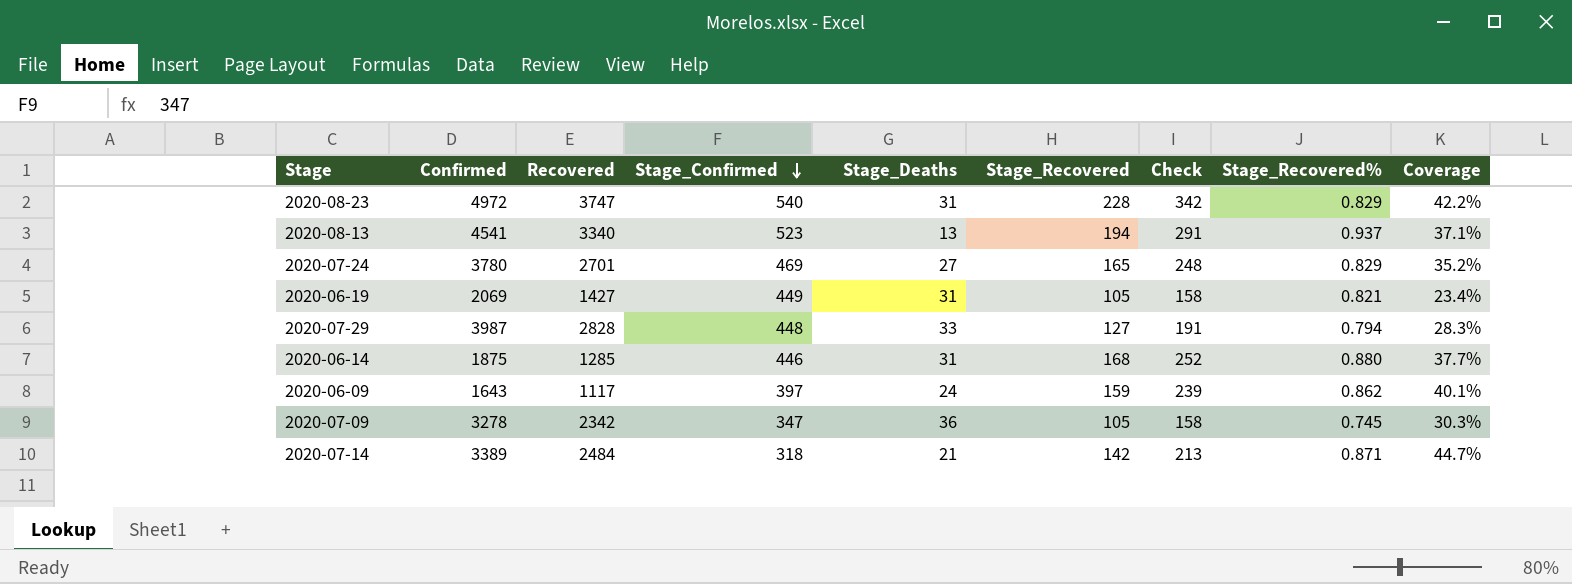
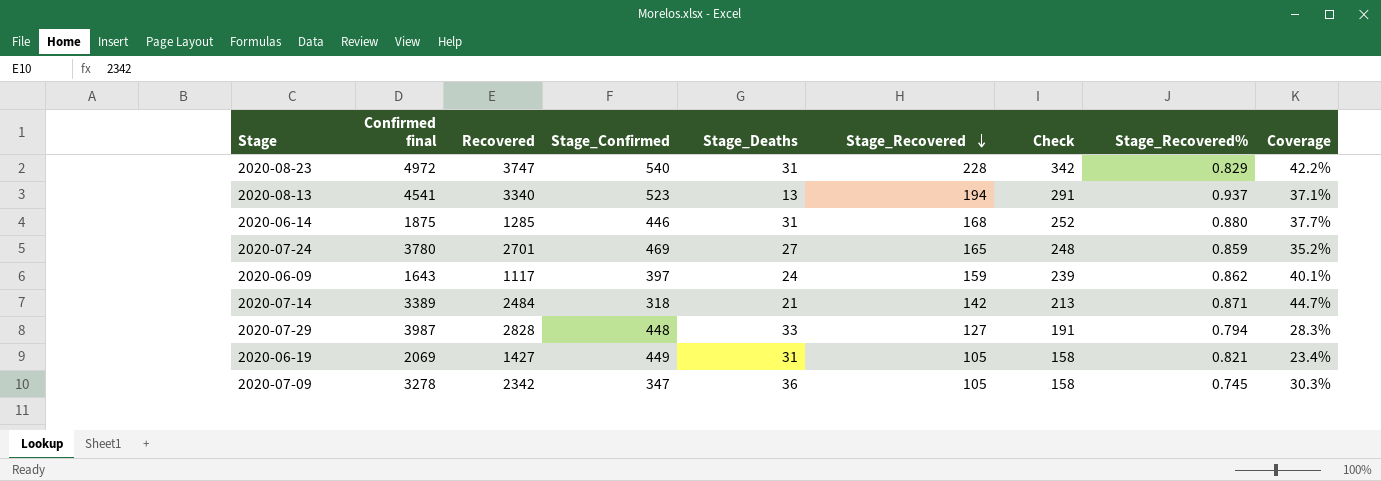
row order: Stage_Confirmed descending -> Stage_Recovered descending
column name: Confirmed -> Confirmed final
2020-07-24 | Stage_Recovered%: 0.829 -> 0.859

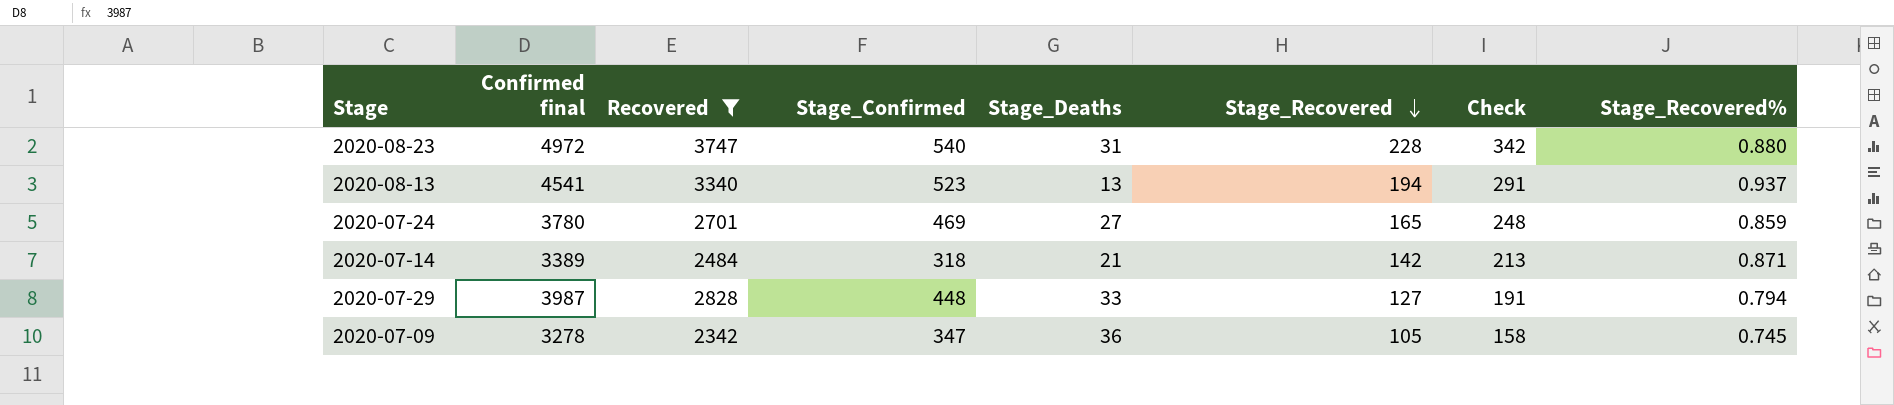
filter: none -> Recovered >= 2342
column Coverage | formula: [Stage_Recovered] / [Stage_Confirmed] -> none
2020-08-23 | Stage_Recovered%: 0.829 -> 0.880

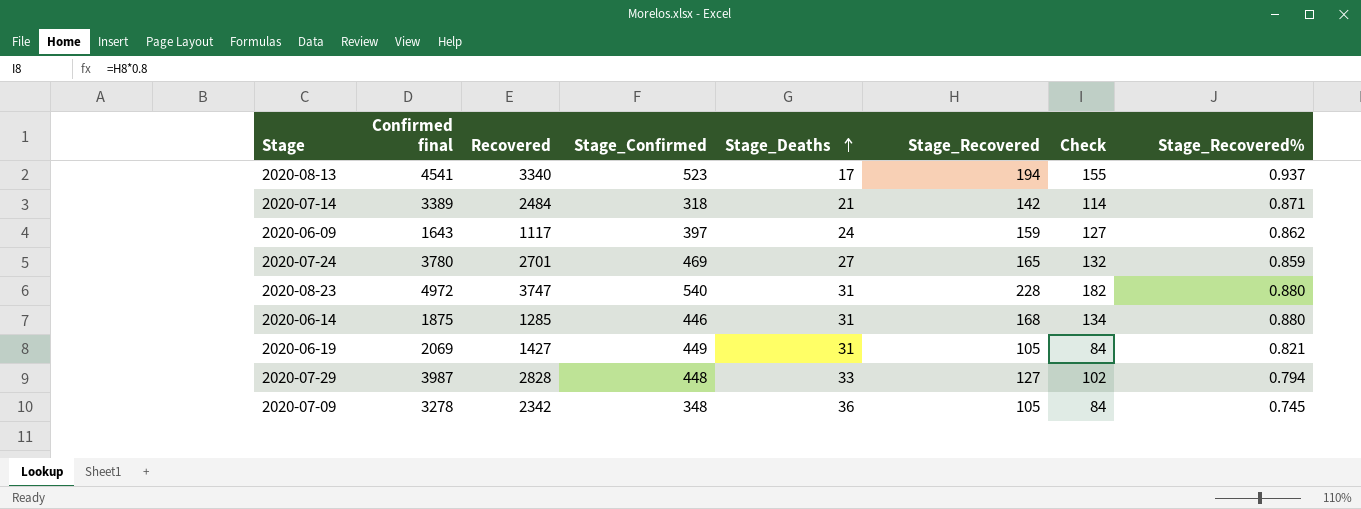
filter: Recovered >= 2342 -> none
row order: Stage_Recovered descending -> Stage_Deaths ascending
column Check | formula: [Stage_Recovered] * 1.5 -> [Stage_Recovered] * 0.8
2020-08-13 | Stage_Deaths: 13 -> 17
2020-07-09 | Stage_Confirmed: 347 -> 348

